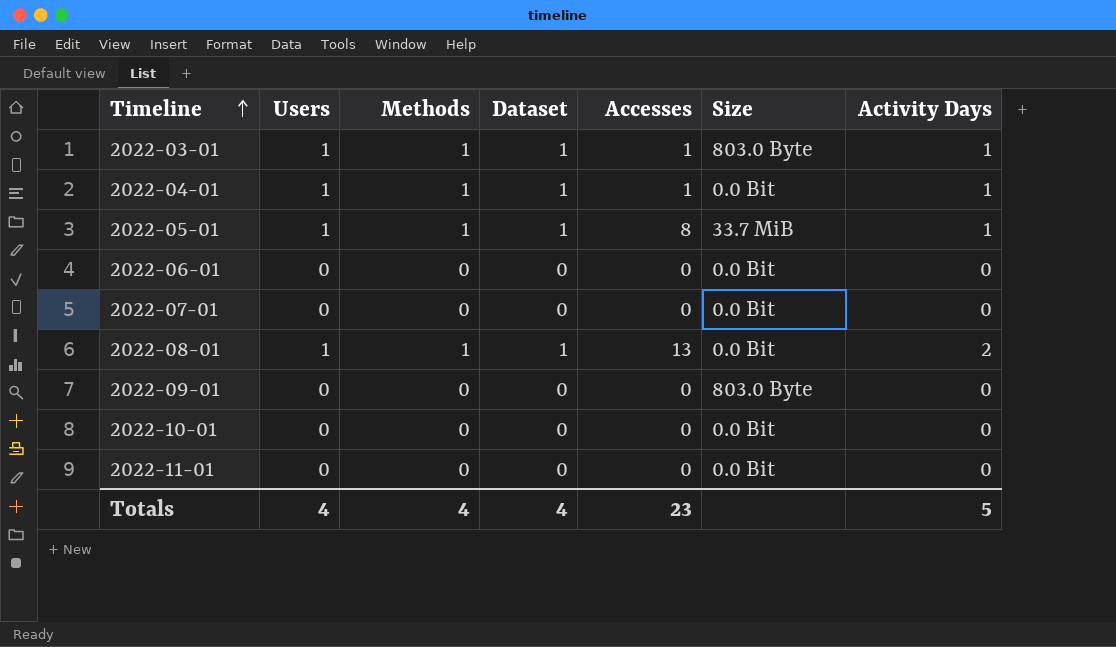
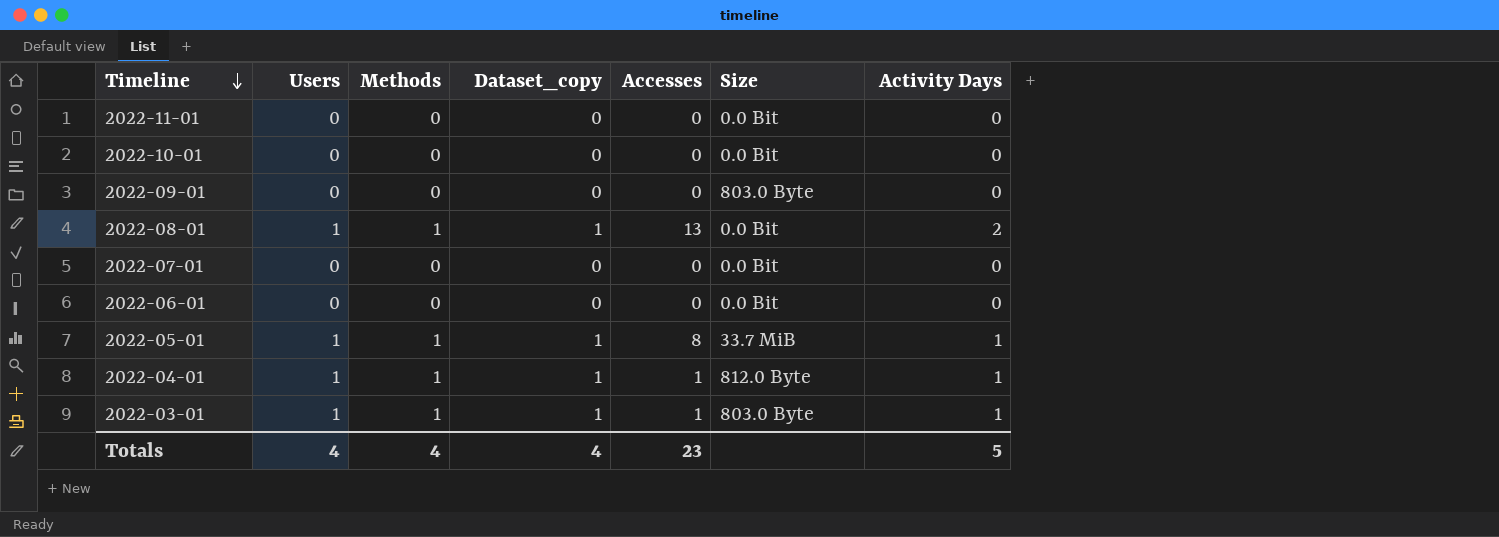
row order: Timeline ascending -> Timeline descending
column name: Dataset -> Dataset_copy
2022-04-01 | Size: 0.0 Bit -> 812.0 Byte

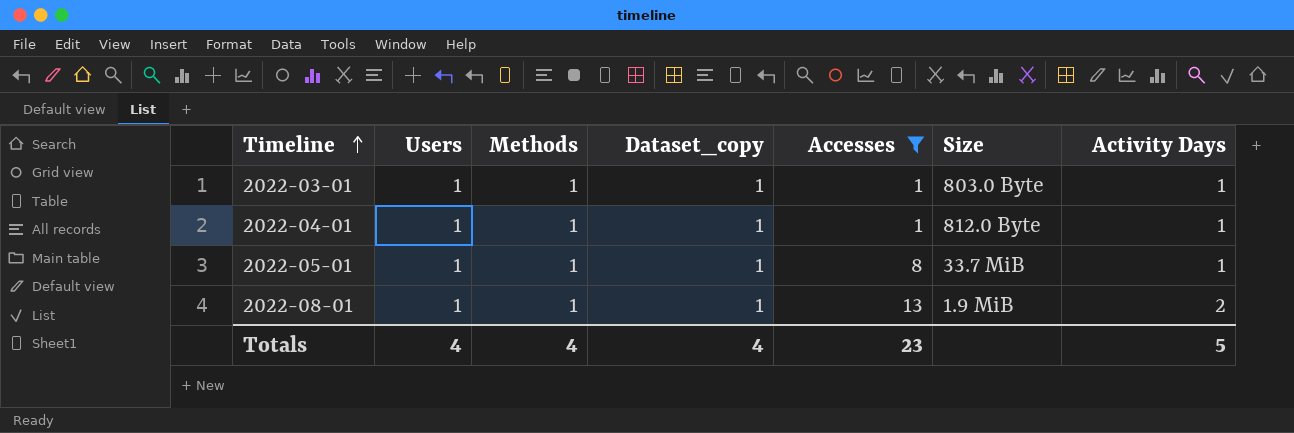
filter: none -> Accesses != 0
row order: Timeline descending -> Timeline ascending
2022-08-01 | Size: 0.0 Bit -> 1.9 MiB

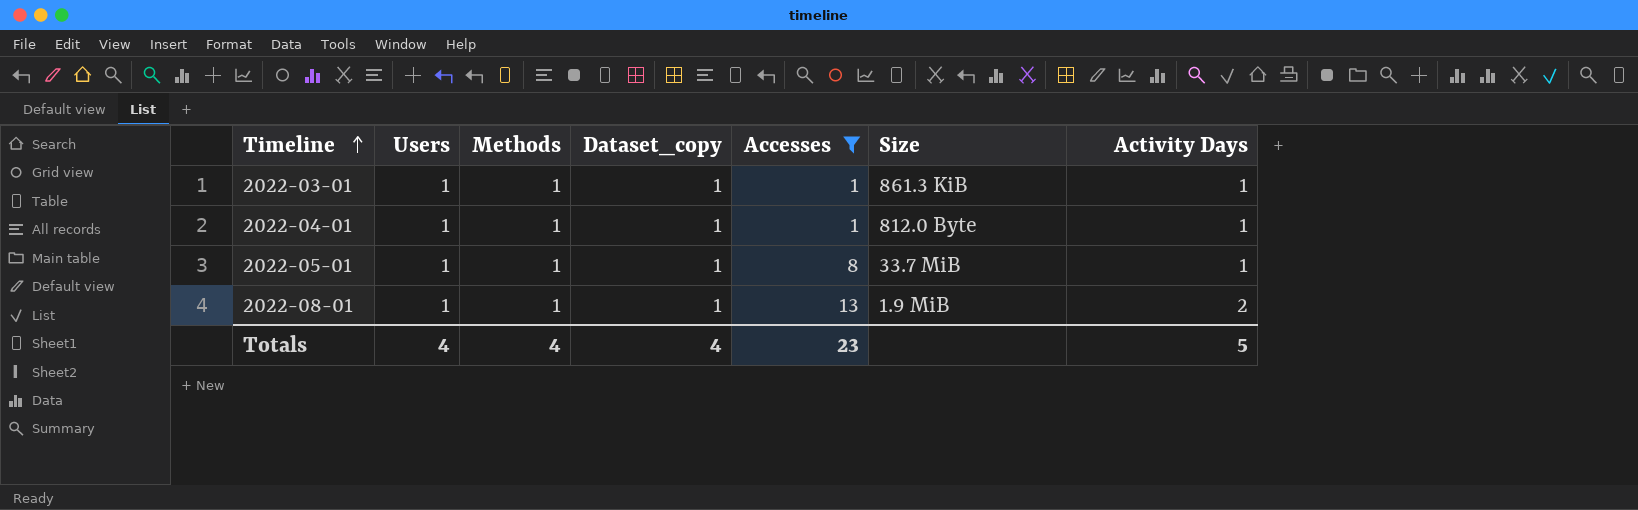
2022-03-01 | Size: 803.0 Byte -> 861.3 KiB

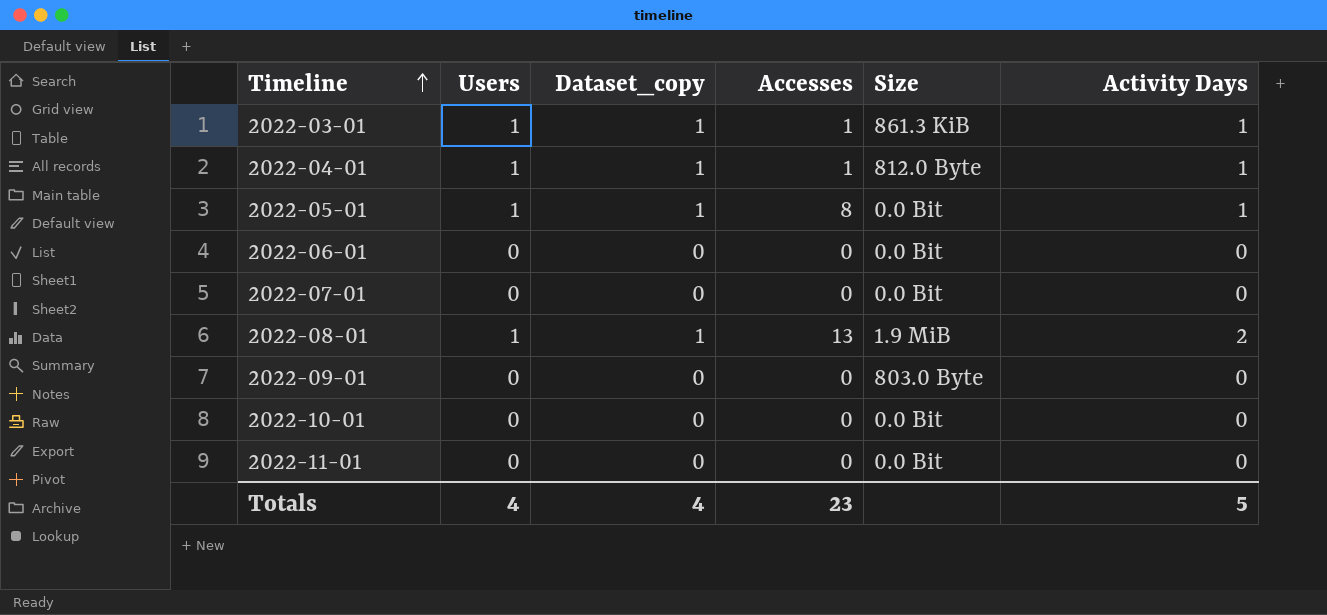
filter: Accesses != 0 -> none
column Methods | position: 3 -> none
2022-05-01 | Size: 33.7 MiB -> 0.0 Bit

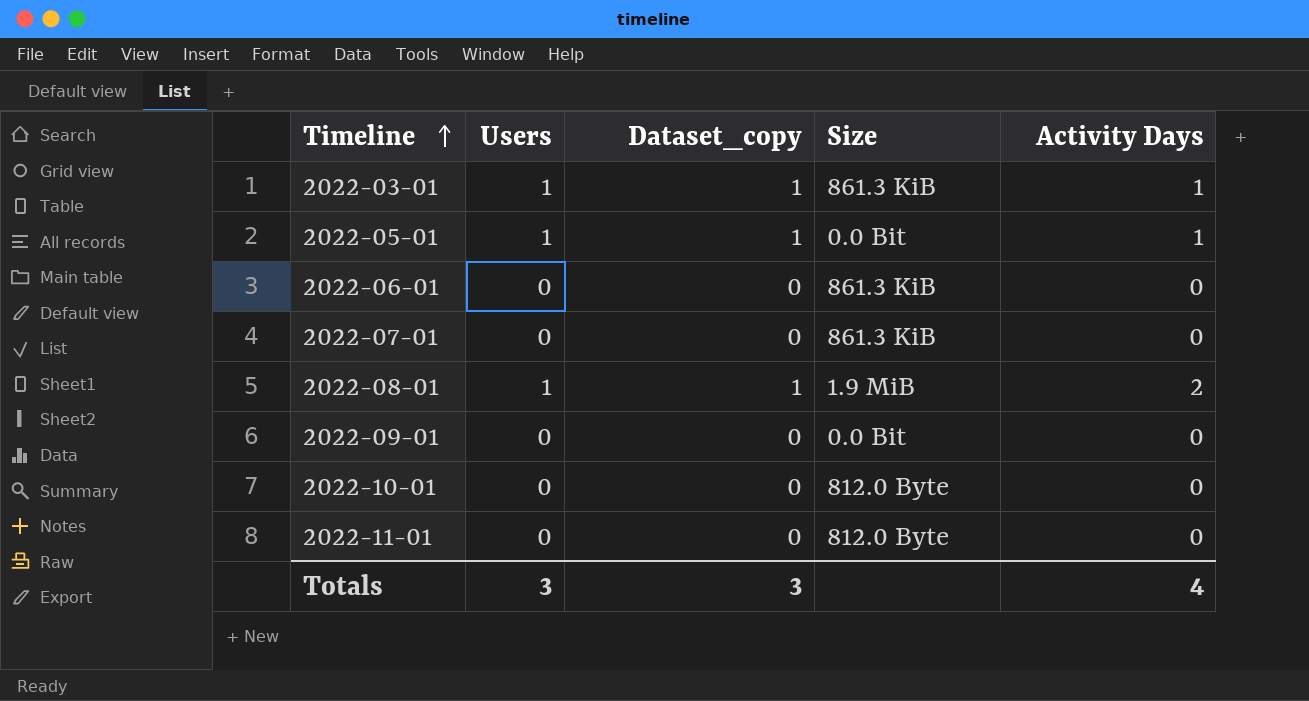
column Accesses | position: 4 -> none
row 2022-04-01: 1 | 1 | 1 | 812.0 Byte | 1 -> none
2022-06-01 | Size: 0.0 Bit -> 861.3 KiB
2022-07-01 | Size: 0.0 Bit -> 861.3 KiB
2022-09-01 | Size: 803.0 Byte -> 0.0 Bit
2022-10-01 | Size: 0.0 Bit -> 812.0 Byte
2022-11-01 | Size: 0.0 Bit -> 812.0 Byte
Totals | Users: 4 -> 3
Totals | Dataset_copy: 4 -> 3
Totals | Activity Days: 5 -> 4

